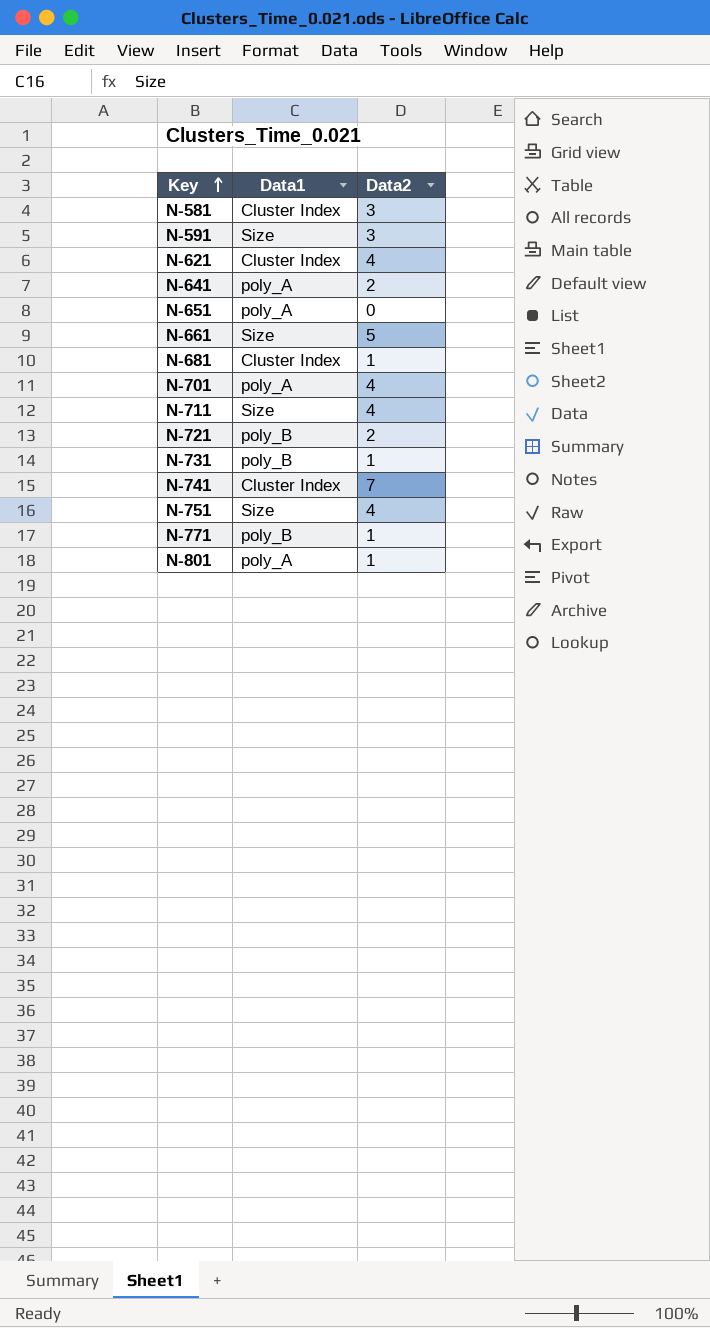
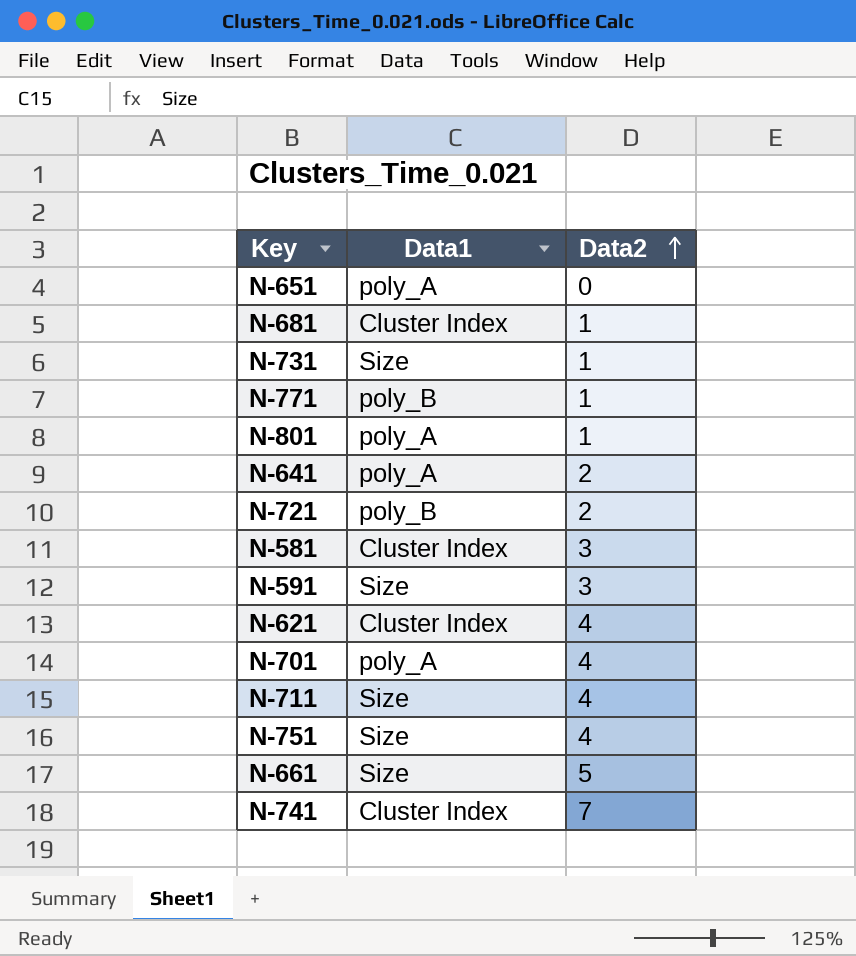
row order: Key ascending -> Data2 ascending
N-731 | Data1: poly_B -> Size

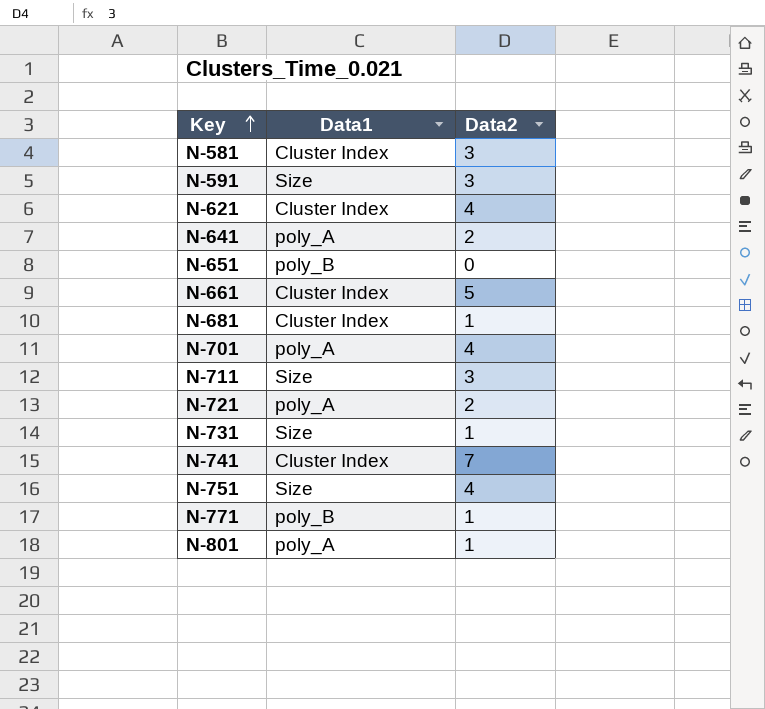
row order: Data2 ascending -> Key ascending
N-651 | Data1: poly_A -> poly_B
N-661 | Data1: Size -> Cluster Index
N-711 | Data2: 4 -> 3
N-721 | Data1: poly_B -> poly_A

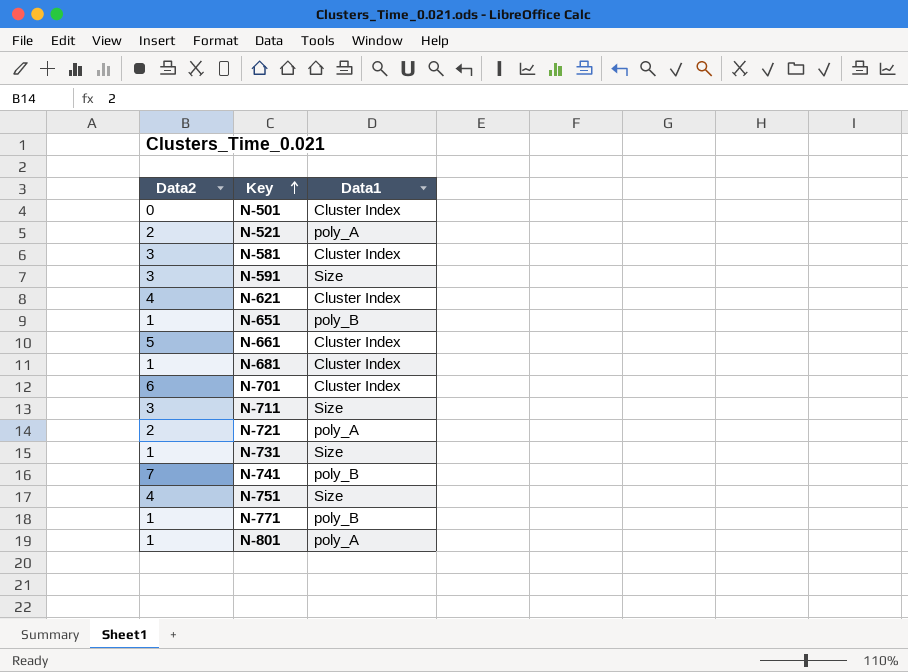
column Data2 | position: 3 -> 1
row N-641: poly_A | 2 -> none
row N-501: none -> 0 | Cluster Index
row N-521: none -> 2 | poly_A
N-651 | Data2: 0 -> 1
N-701 | Data2: 4 -> 6
N-701 | Data1: poly_A -> Cluster Index
N-741 | Data1: Cluster Index -> poly_B

